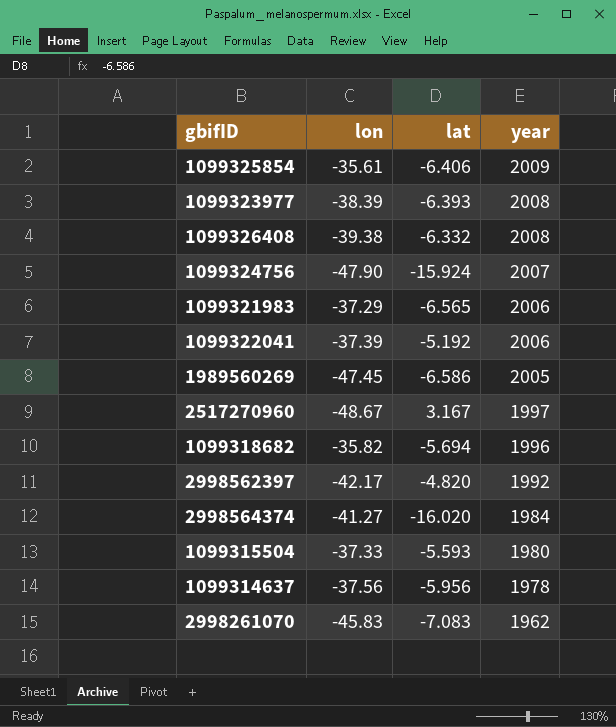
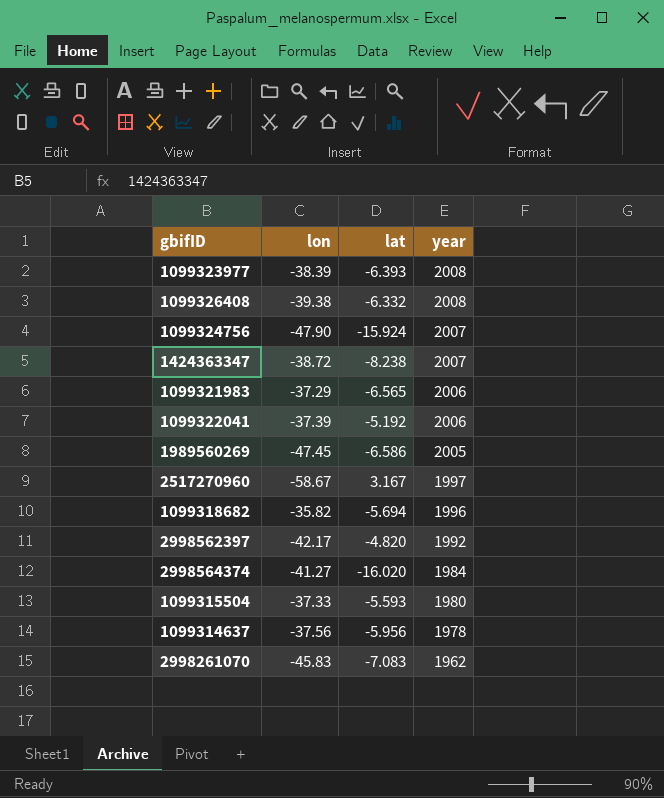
row 1099325854: -35.61 | -6.406 | 2009 -> none
row 1424363347: none -> -38.72 | -8.238 | 2007
2517270960 | lon: -48.67 -> -58.67

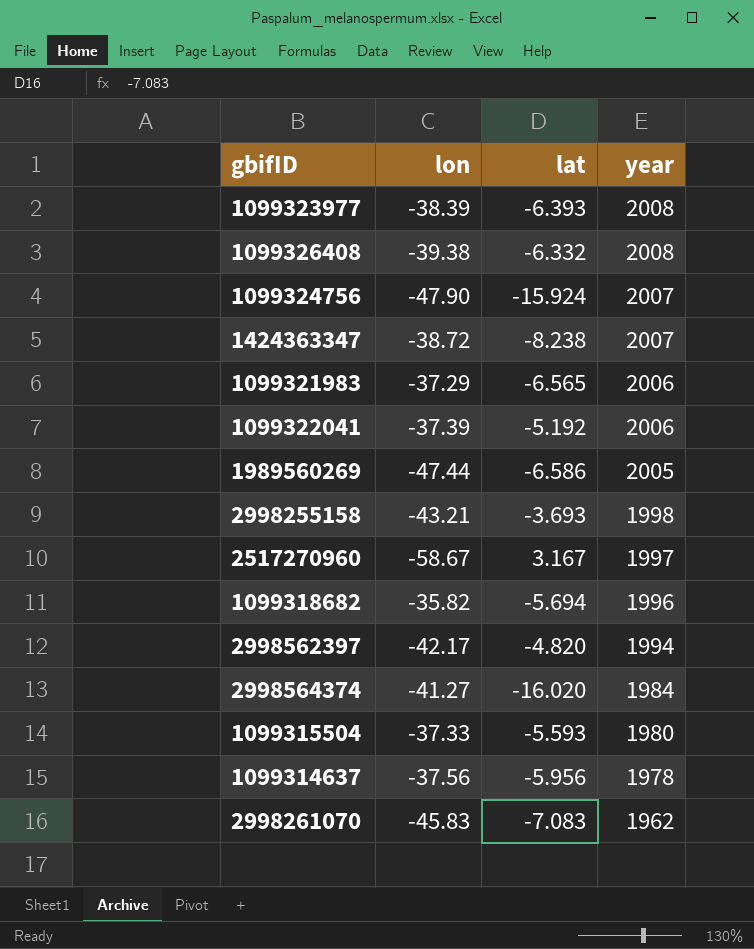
1989560269 | lon: -47.45 -> -47.44
row 2998255158: none -> -43.21 | -3.693 | 1998
2998562397 | year: 1992 -> 1994

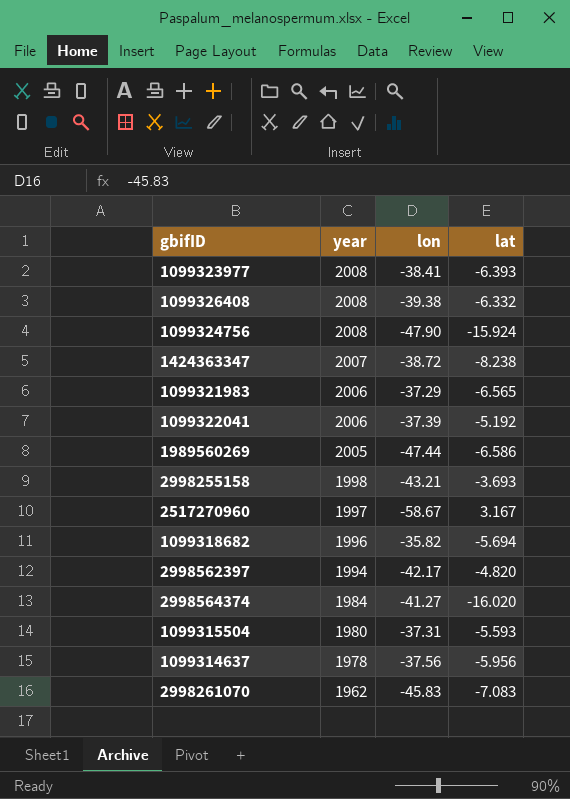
column year | position: 4 -> 2
1099323977 | lon: -38.39 -> -38.41
1099324756 | year: 2007 -> 2008
1099315504 | lon: -37.33 -> -37.31

